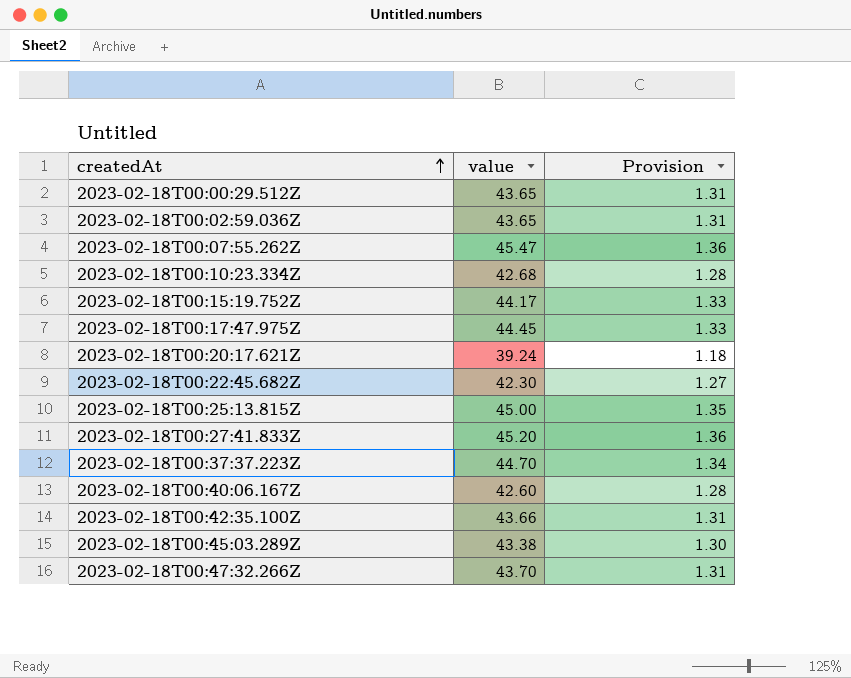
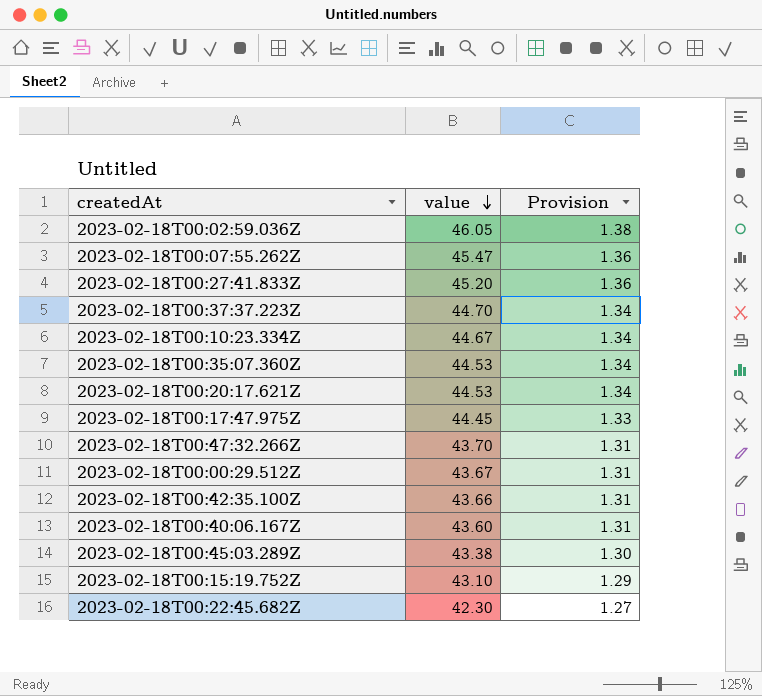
row order: createdAt ascending -> value descending
row 2023-02-18T00:25:13.815Z: 45.00 | 1.35 -> none
2023-02-18T00:02:59.036Z | value: 43.65 -> 46.05
2023-02-18T00:02:59.036Z | Provision: 1.31 -> 1.38
2023-02-18T00:10:23.334Z | value: 42.68 -> 44.67
2023-02-18T00:10:23.334Z | Provision: 1.28 -> 1.34
row 2023-02-18T00:35:07.360Z: none -> 44.53 | 1.34
2023-02-18T00:20:17.621Z | value: 39.24 -> 44.53
2023-02-18T00:20:17.621Z | Provision: 1.18 -> 1.34
2023-02-18T00:00:29.512Z | value: 43.65 -> 43.67
2023-02-18T00:40:06.167Z | value: 42.60 -> 43.60
2023-02-18T00:40:06.167Z | Provision: 1.28 -> 1.31
2023-02-18T00:15:19.752Z | value: 44.17 -> 43.10
2023-02-18T00:15:19.752Z | Provision: 1.33 -> 1.29

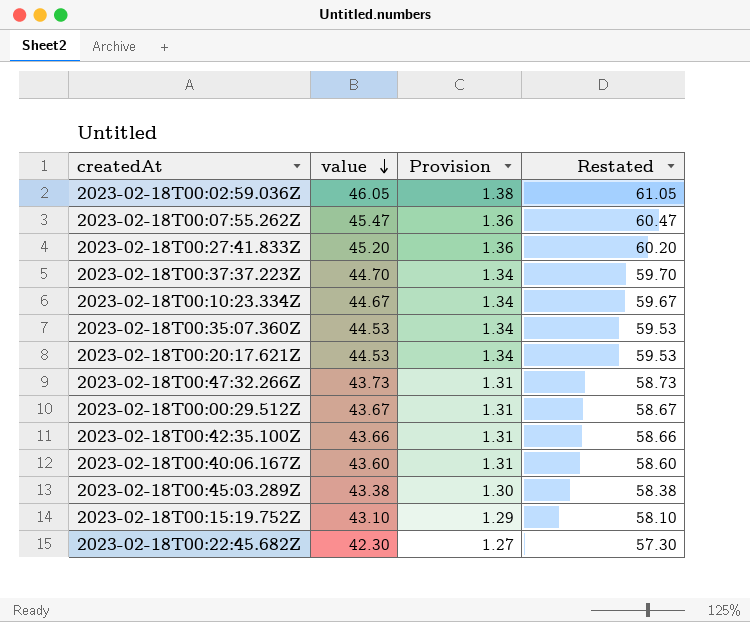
column Restated | formula: none -> [value] + 15
row 2023-02-18T00:17:47.975Z: 44.45 | 1.33 -> none
2023-02-18T00:47:32.266Z | value: 43.70 -> 43.73

